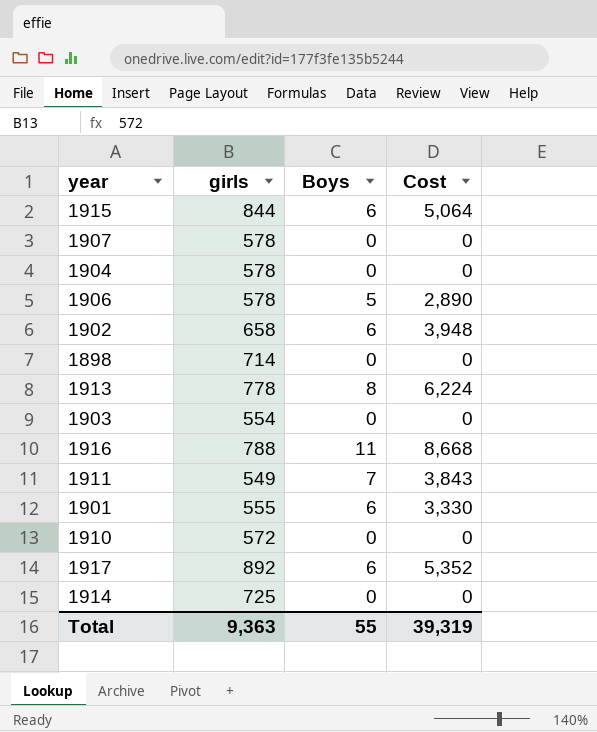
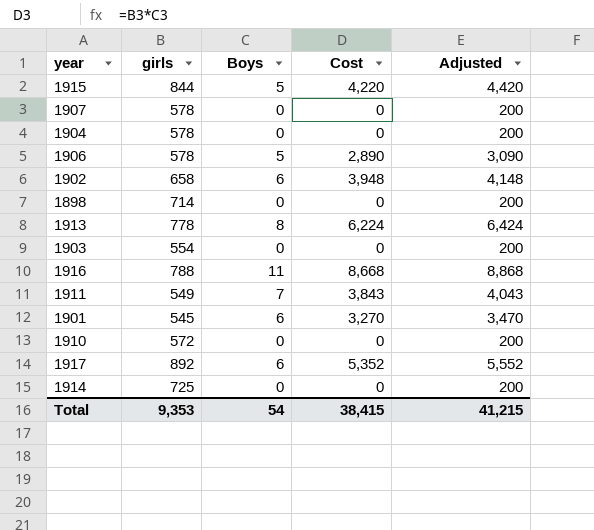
column Adjusted | formula: none -> [Cost] + 200
1915 | Boys: 6 -> 5
1915 | Cost: 5,064 -> 4,220
1901 | girls: 555 -> 545
1901 | Cost: 3,330 -> 3,270
Total | girls: 9,363 -> 9,353
Total | Boys: 55 -> 54
Total | Cost: 39,319 -> 38,415

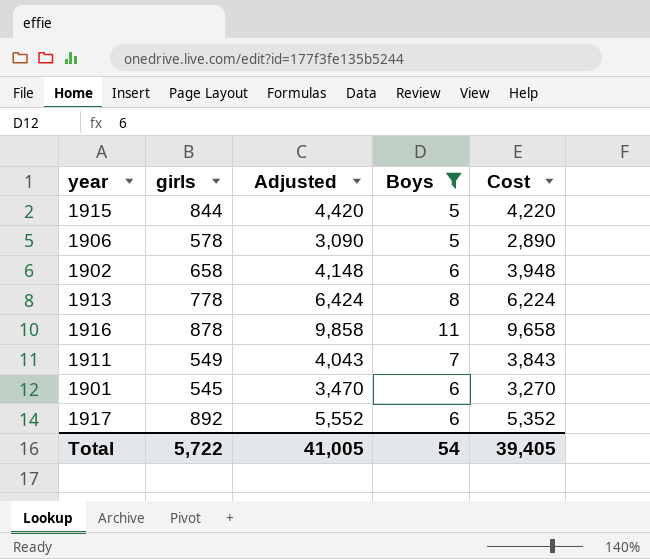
filter: none -> Boys != 0
column Adjusted | position: 5 -> 3
1916 | girls: 788 -> 878
1916 | Adjusted: 8,868 -> 9,858
1916 | Cost: 8,668 -> 9,658
Total | girls: 9,353 -> 5,722
Total | Adjusted: 41,215 -> 41,005
Total | Cost: 38,415 -> 39,405

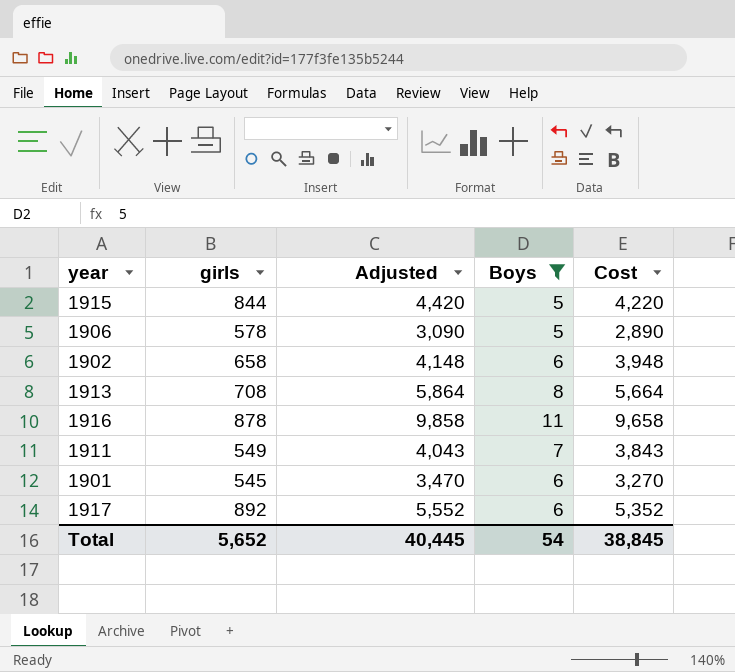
1913 | girls: 778 -> 708
1913 | Adjusted: 6,424 -> 5,864
1913 | Cost: 6,224 -> 5,664
Total | girls: 5,722 -> 5,652
Total | Adjusted: 41,005 -> 40,445
Total | Cost: 39,405 -> 38,845

